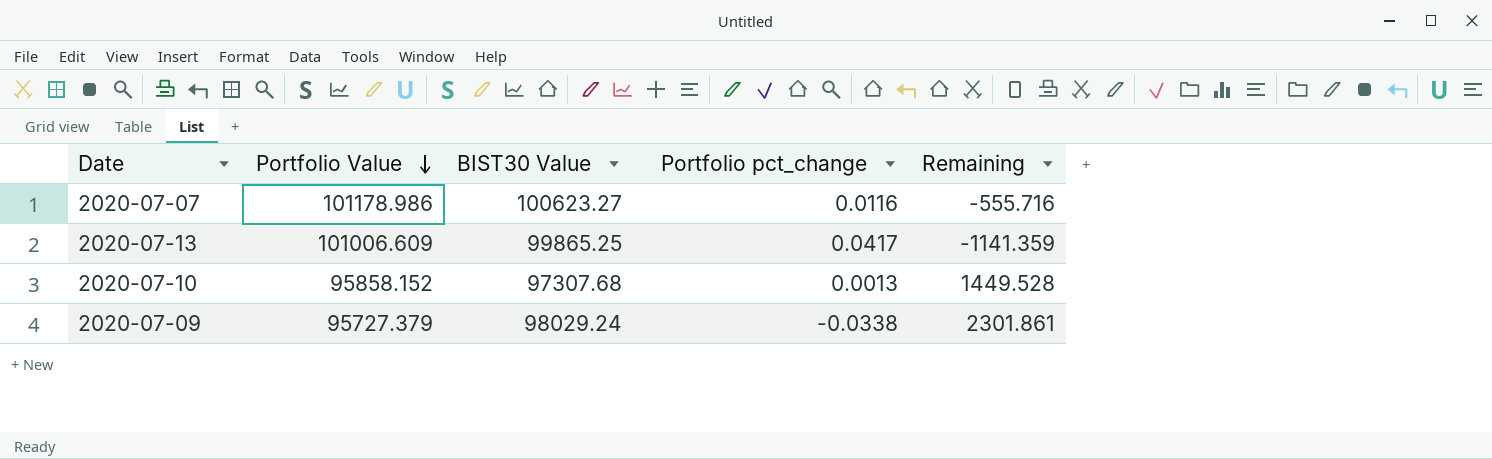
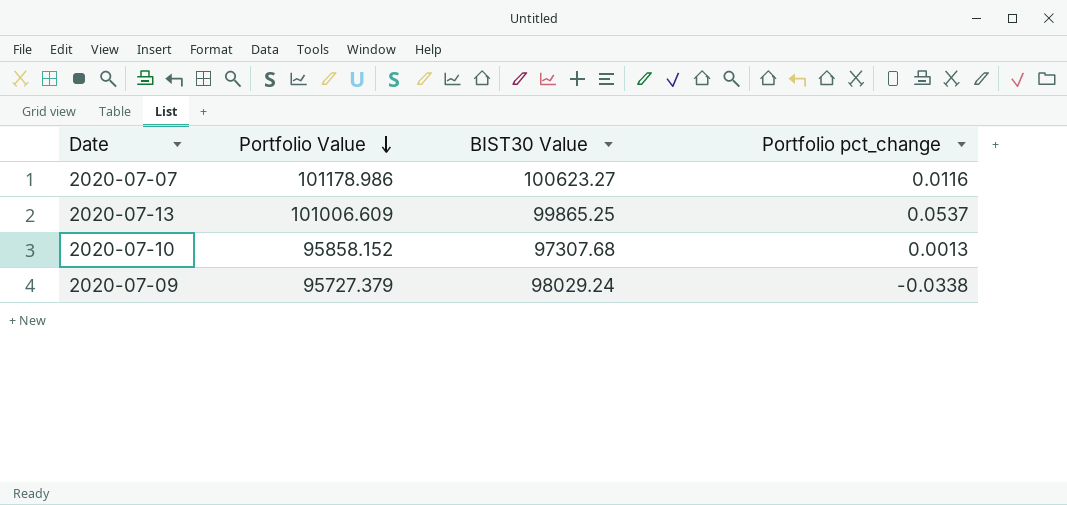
column Remaining | formula: [BIST30 Value] - [Portfolio Value] -> none
2020-07-13 | Portfolio pct_change: 0.0417 -> 0.0537

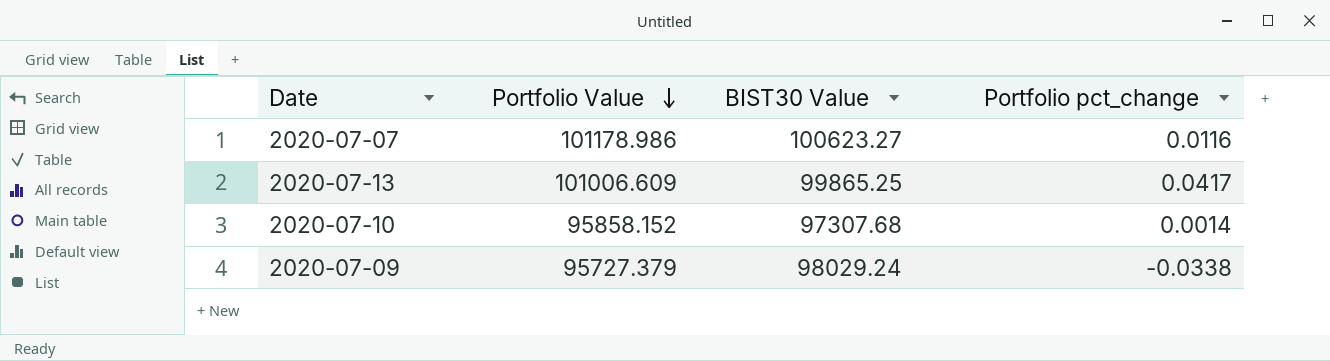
2020-07-13 | Portfolio pct_change: 0.0537 -> 0.0417
2020-07-10 | Portfolio pct_change: 0.0013 -> 0.0014

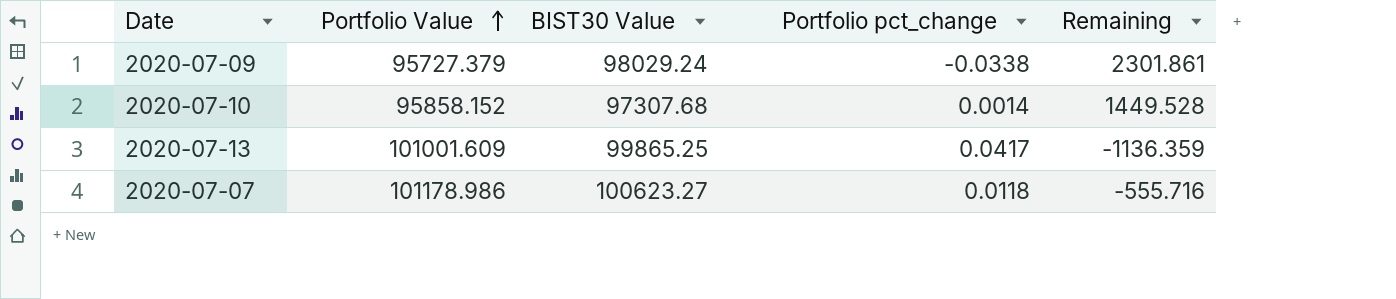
row order: Portfolio Value descending -> Portfolio Value ascending
column Remaining | formula: none -> [BIST30 Value] - [Portfolio Value]
2020-07-13 | Portfolio Value: 101006.609 -> 101001.609
2020-07-07 | Portfolio pct_change: 0.0116 -> 0.0118

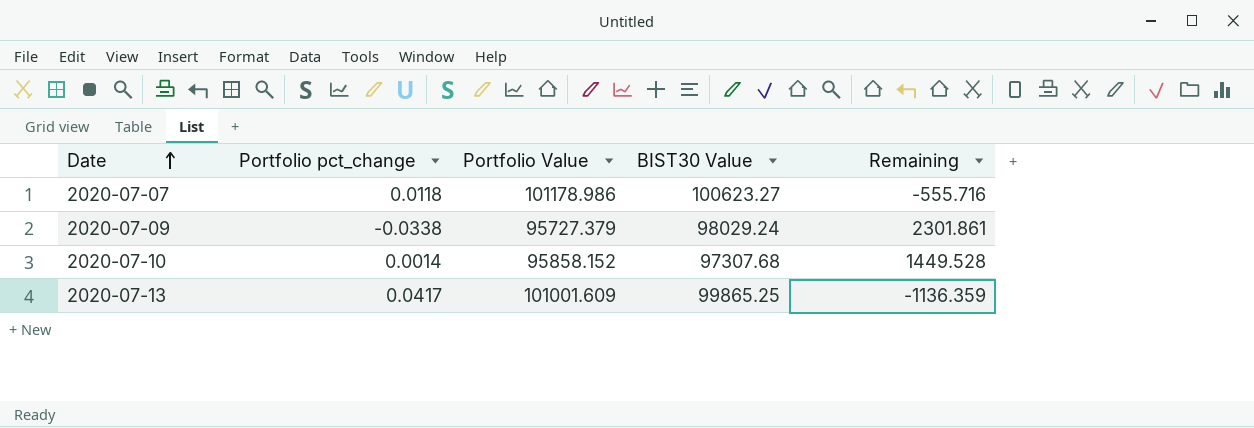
row order: Portfolio Value ascending -> Date ascending
column Portfolio pct_change | position: 4 -> 2

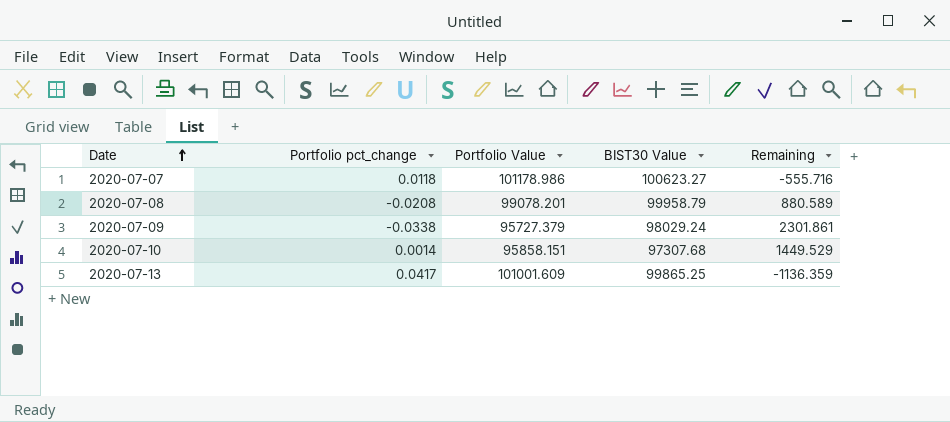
row 2020-07-08: none -> -0.0208 | 99078.201 | 99958.79 | 880.589
2020-07-10 | Portfolio Value: 95858.152 -> 95858.151
2020-07-10 | Remaining: 1449.528 -> 1449.529

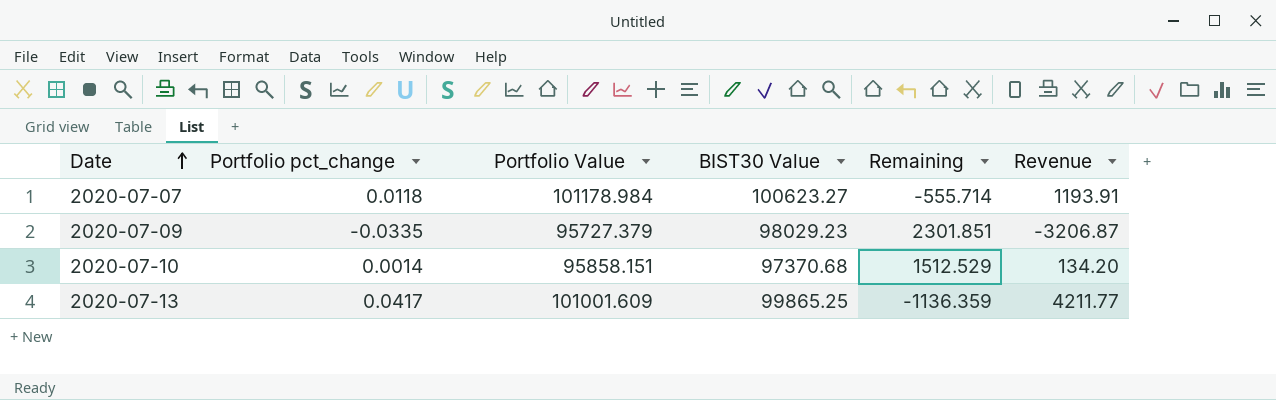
column Revenue | formula: none -> [Portfolio pct_change] * [Portfolio Value]
row 2020-07-08: -0.0208 | 99078.201 | 99958.79 | 880.589 -> none
2020-07-07 | Portfolio Value: 101178.986 -> 101178.984
2020-07-07 | Remaining: -555.716 -> -555.714
2020-07-09 | Portfolio pct_change: -0.0338 -> -0.0335
2020-07-09 | BIST30 Value: 98029.24 -> 98029.23
2020-07-09 | Remaining: 2301.861 -> 2301.851
2020-07-10 | BIST30 Value: 97307.68 -> 97370.68
2020-07-10 | Remaining: 1449.529 -> 1512.529

